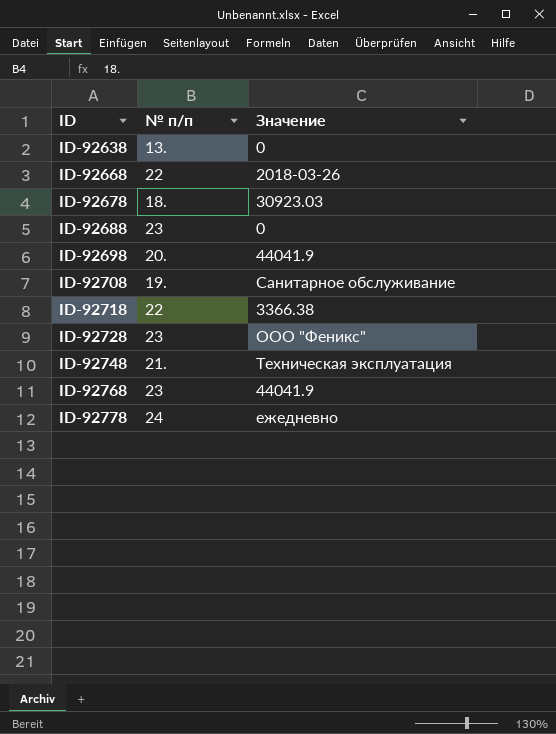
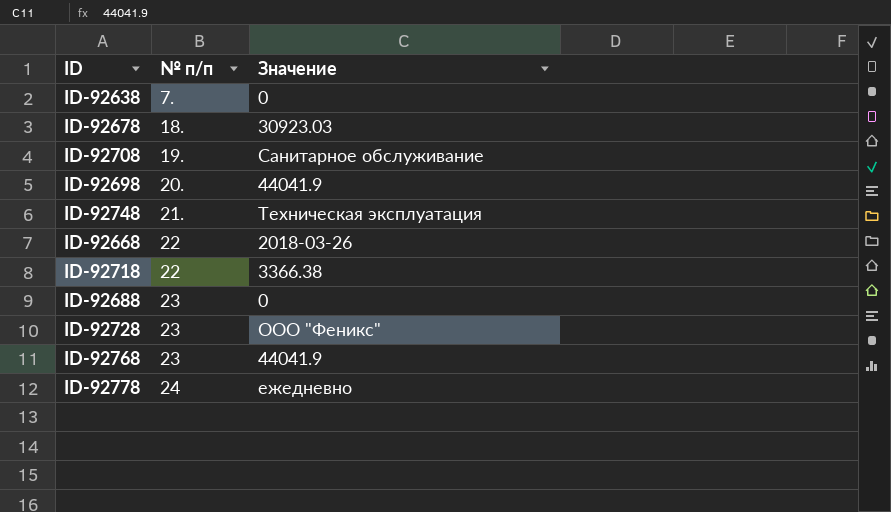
row order: ID ascending -> № п/п ascending
ID-92638 | № п/п: 13. -> 7.

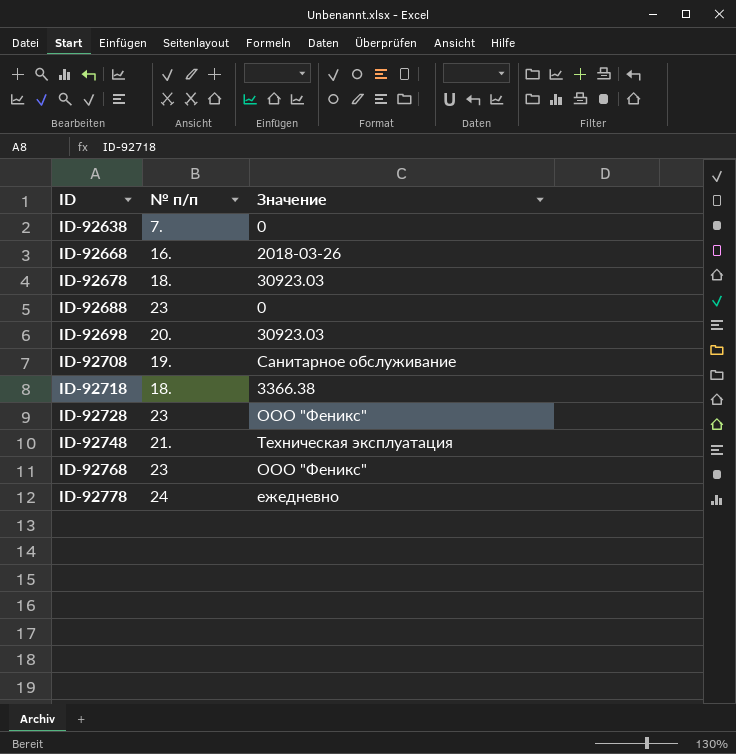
row order: № п/п ascending -> ID ascending
ID-92668 | № п/п: 22 -> 16.
ID-92698 | Значение: 44041.9 -> 30923.03
ID-92718 | № п/п: 22 -> 18.
ID-92768 | Значение: 44041.9 -> ООО "Феникс"

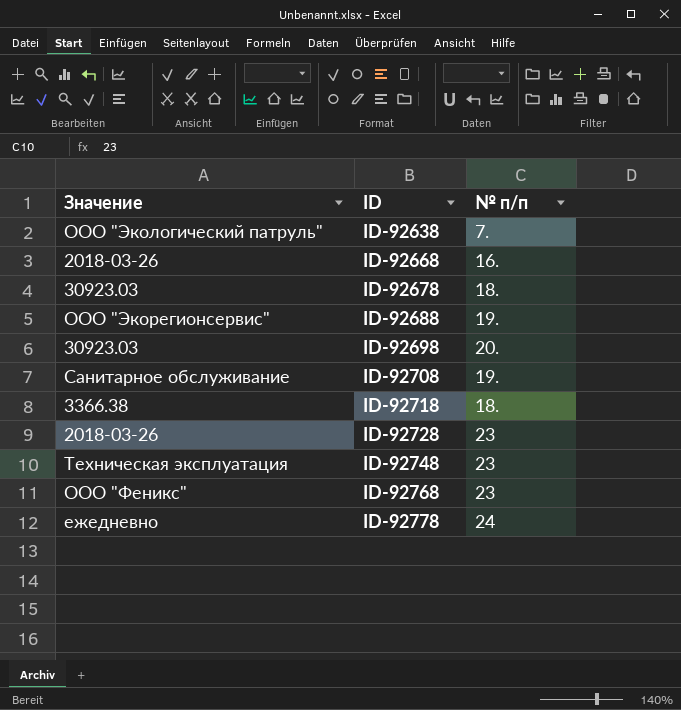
column Значение | position: 3 -> 1
ID-92638 | Значение: 0 -> ООО "Экологический патруль"
ID-92688 | Значение: 0 -> ООО "Экорегионсервис"
ID-92688 | № п/п: 23 -> 19.
ID-92728 | Значение: ООО "Феникс" -> 2018-03-26
ID-92748 | № п/п: 21. -> 23

